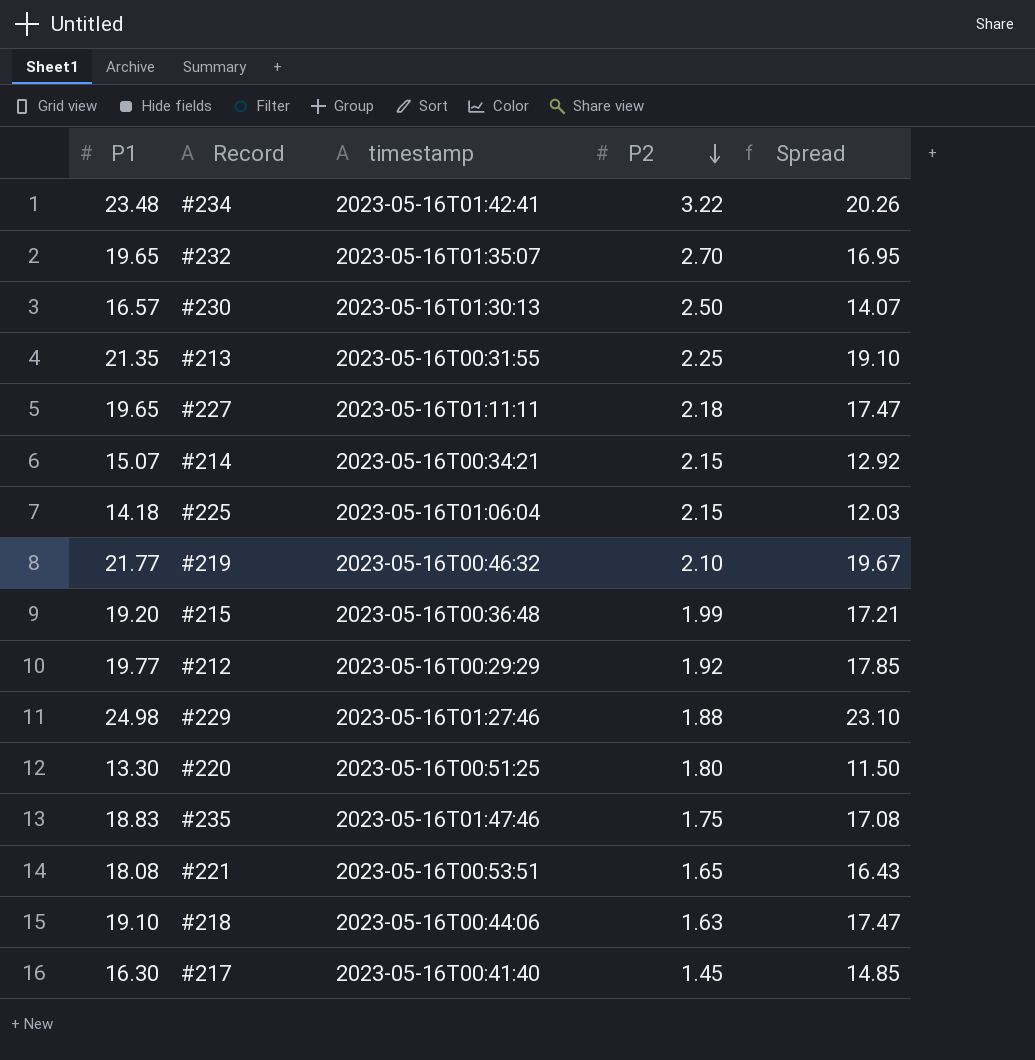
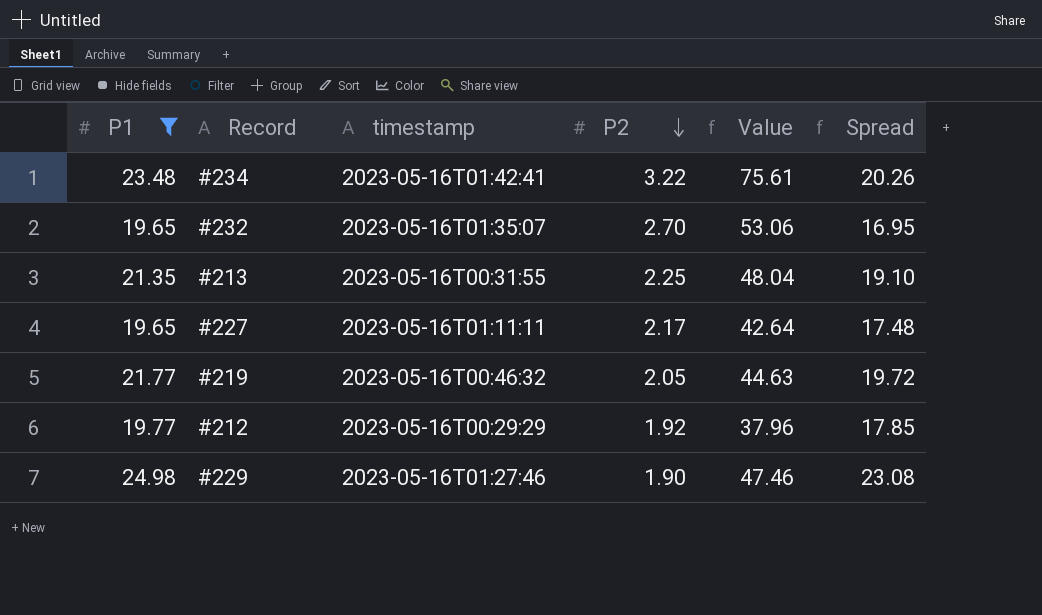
filter: none -> P1 >= 19.65
column Value | formula: none -> [P1] * [P2]
#227 | P2: 2.18 -> 2.17
#227 | Spread: 17.47 -> 17.48
#219 | P2: 2.10 -> 2.05
#219 | Spread: 19.67 -> 19.72
#229 | P2: 1.88 -> 1.90
#229 | Spread: 23.10 -> 23.08

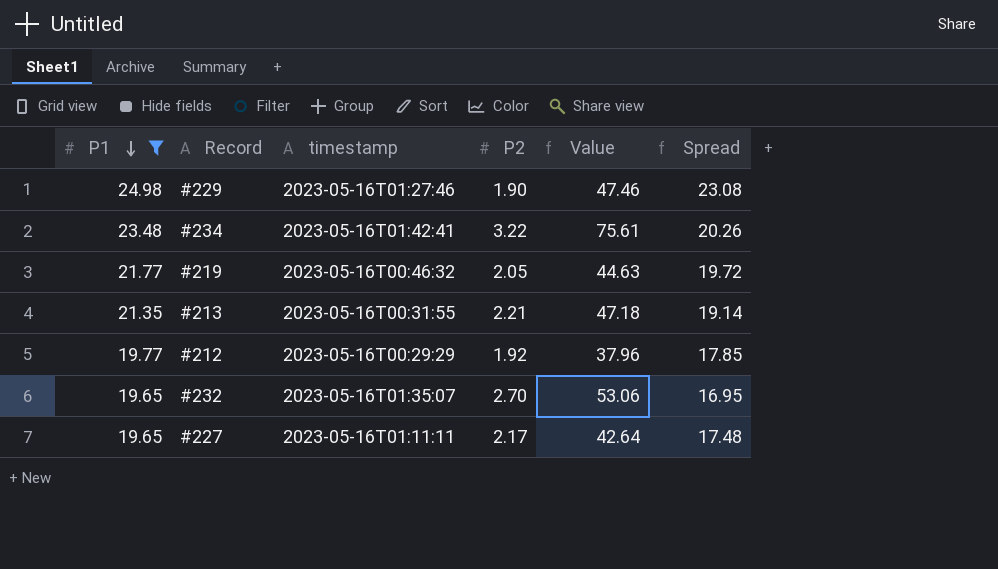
row order: P2 descending -> P1 descending
#213 | P2: 2.25 -> 2.21
#213 | Value: 48.04 -> 47.18
#213 | Spread: 19.10 -> 19.14

